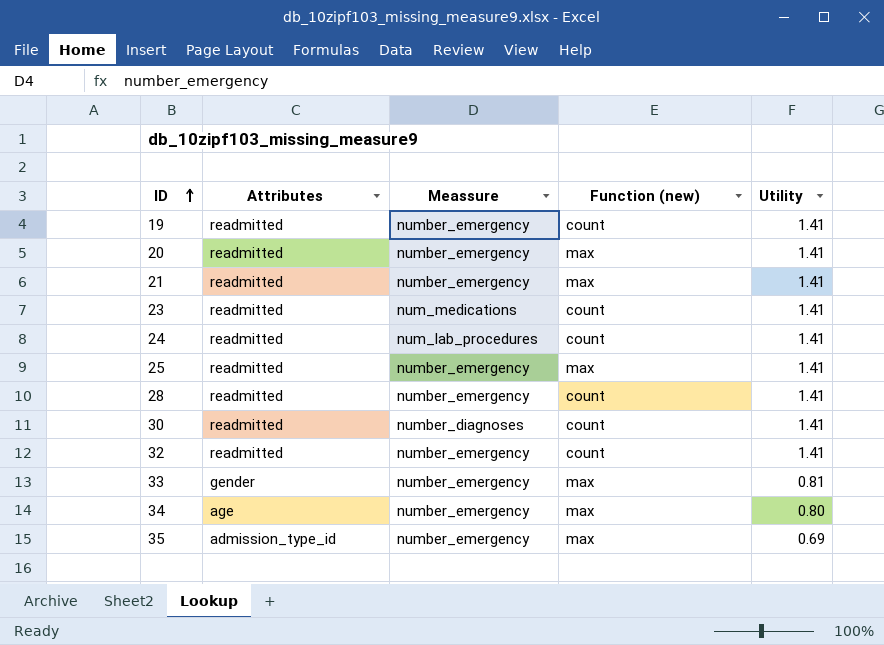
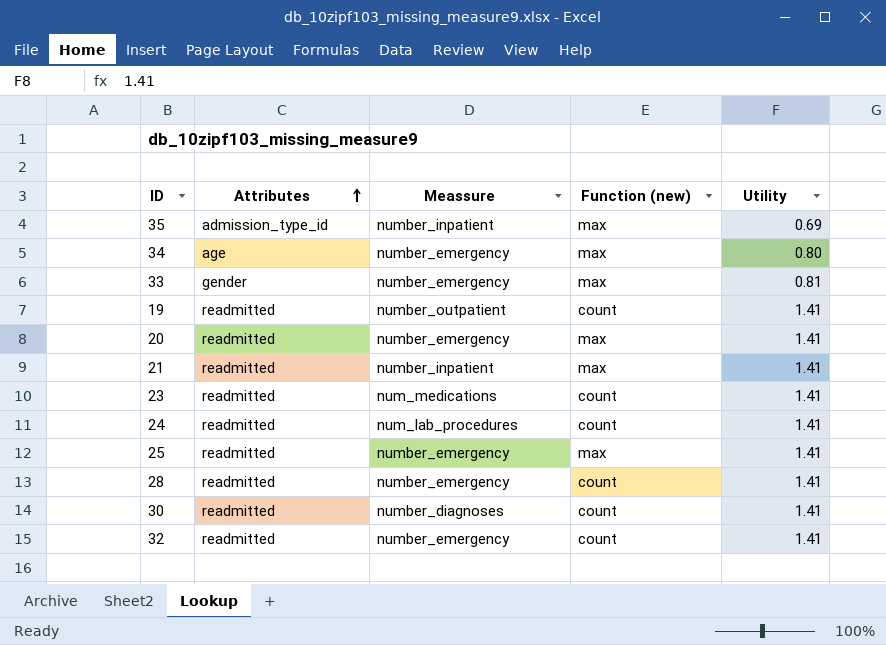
row order: ID ascending -> Attributes ascending
35 | Meassure: number_emergency -> number_inpatient
19 | Meassure: number_emergency -> number_outpatient
21 | Meassure: number_emergency -> number_inpatient

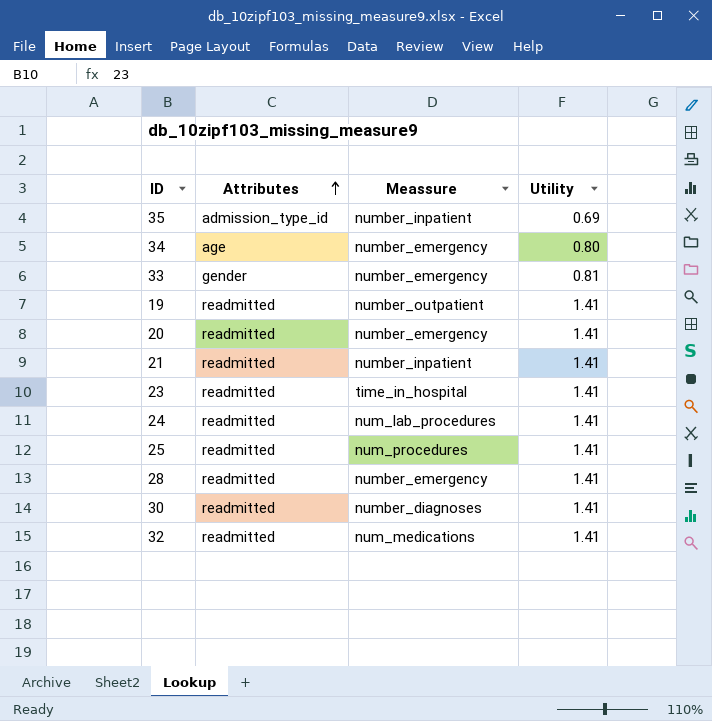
column Function (new) | position: 4 -> none
23 | Meassure: num_medications -> time_in_hospital
25 | Meassure: number_emergency -> num_procedures
32 | Meassure: number_emergency -> num_medications

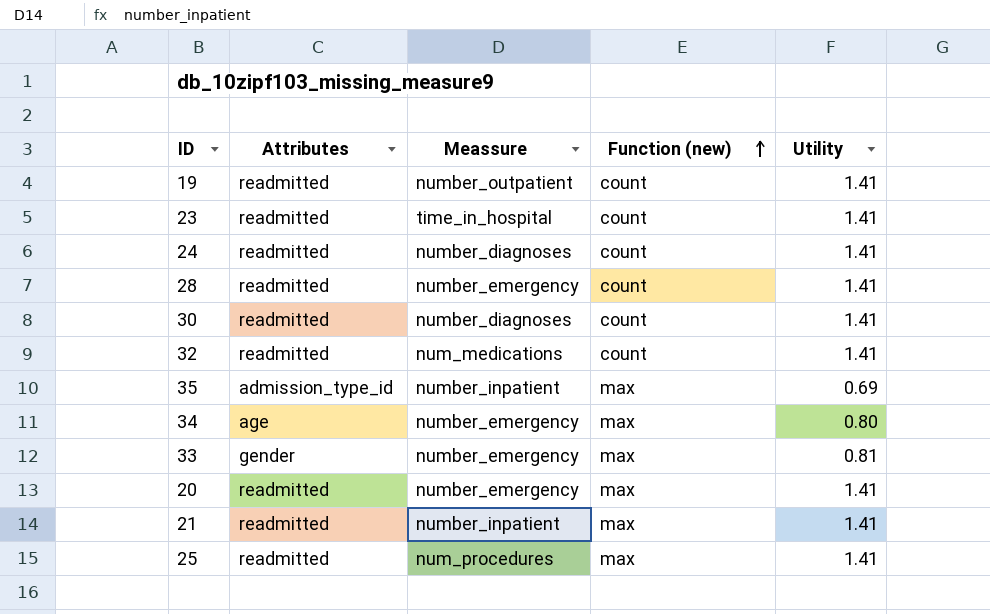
row order: Attributes ascending -> Function (new) ascending
column Function (new) | position: none -> 4
24 | Meassure: num_lab_procedures -> number_diagnoses

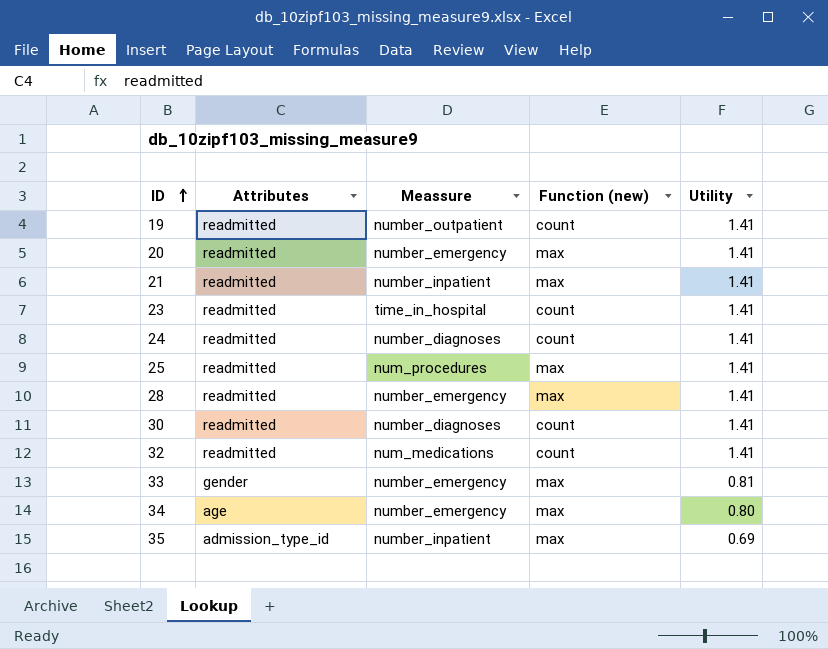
row order: Function (new) ascending -> ID ascending
28 | Function (new): count -> max

